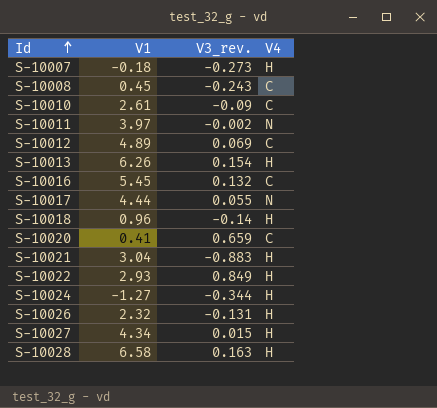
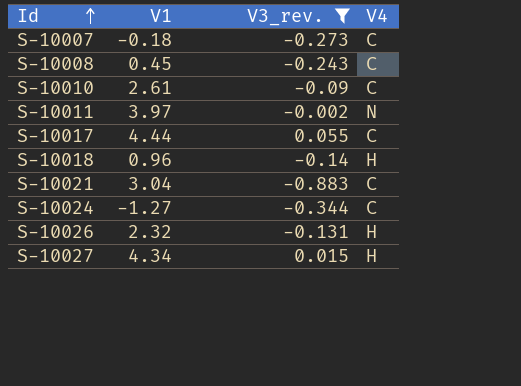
filter: none -> V3_rev. <= 0.055
S-10007 | V4: H -> C
S-10017 | V4: N -> C
S-10021 | V4: H -> C
S-10024 | V4: H -> C

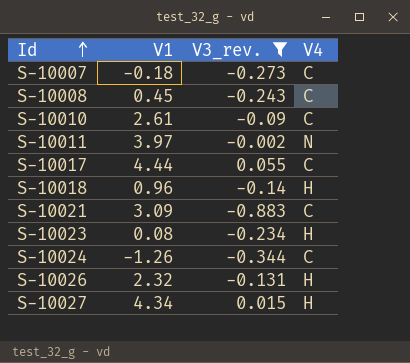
S-10021 | V1: 3.04 -> 3.09
row S-10023: none -> 0.08 | -0.234 | H
S-10024 | V1: -1.27 -> -1.26

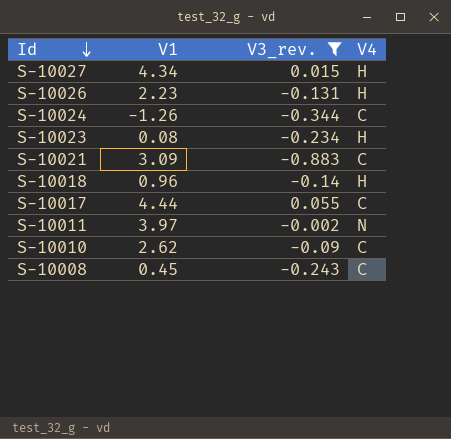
row order: Id ascending -> Id descending
row S-10007: -0.18 | -0.273 | C -> none
S-10026 | V1: 2.32 -> 2.23
S-10010 | V1: 2.61 -> 2.62

